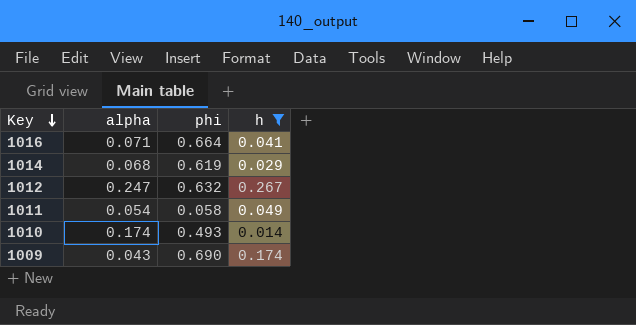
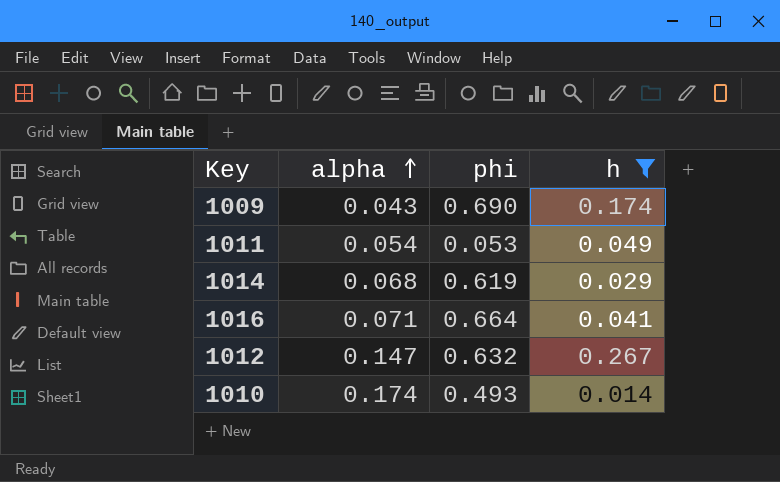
row order: Key descending -> alpha ascending
1011 | phi: 0.058 -> 0.053
1012 | alpha: 0.247 -> 0.147

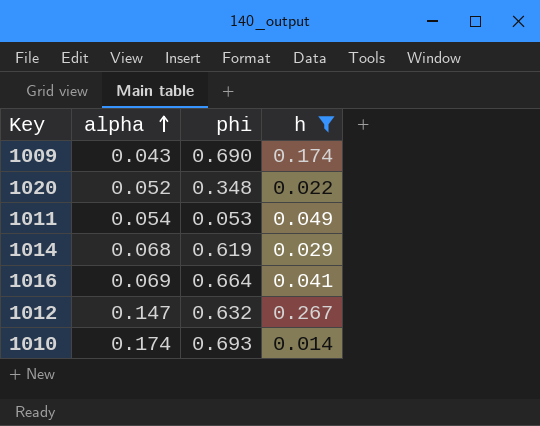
row 1020: none -> 0.052 | 0.348 | 0.022
1016 | alpha: 0.071 -> 0.069
1010 | phi: 0.493 -> 0.693

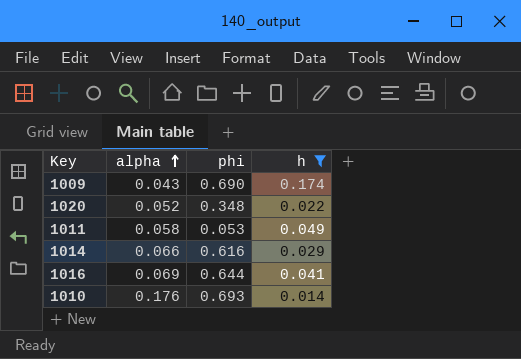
row 1012: 0.147 | 0.632 | 0.267 -> none
1011 | alpha: 0.054 -> 0.058
1014 | alpha: 0.068 -> 0.066
1014 | phi: 0.619 -> 0.616
1016 | phi: 0.664 -> 0.644
1010 | alpha: 0.174 -> 0.176

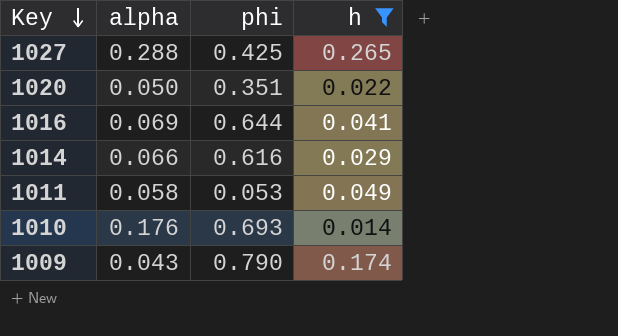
row order: alpha ascending -> Key descending
row 1027: none -> 0.288 | 0.425 | 0.265
1020 | alpha: 0.052 -> 0.050
1020 | phi: 0.348 -> 0.351
1009 | phi: 0.690 -> 0.790

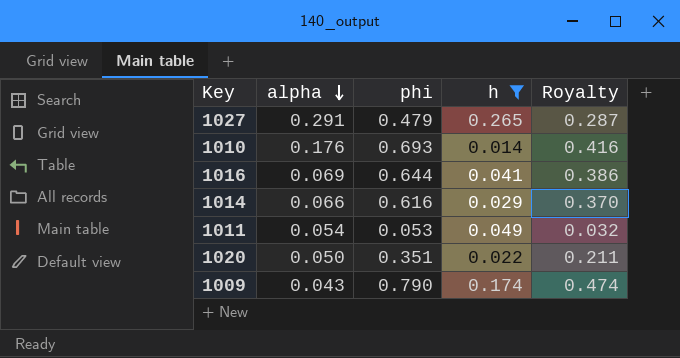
row order: Key descending -> alpha descending
column Royalty | formula: none -> [phi] * 0.6
1027 | alpha: 0.288 -> 0.291
1027 | phi: 0.425 -> 0.479
1011 | alpha: 0.058 -> 0.054

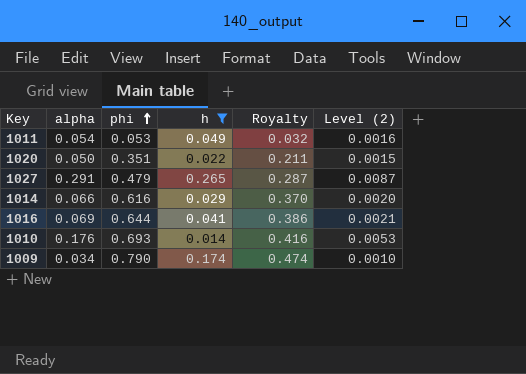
row order: alpha descending -> phi ascending
column Level (2) | formula: none -> [alpha] * 0.03
1009 | alpha: 0.043 -> 0.034

